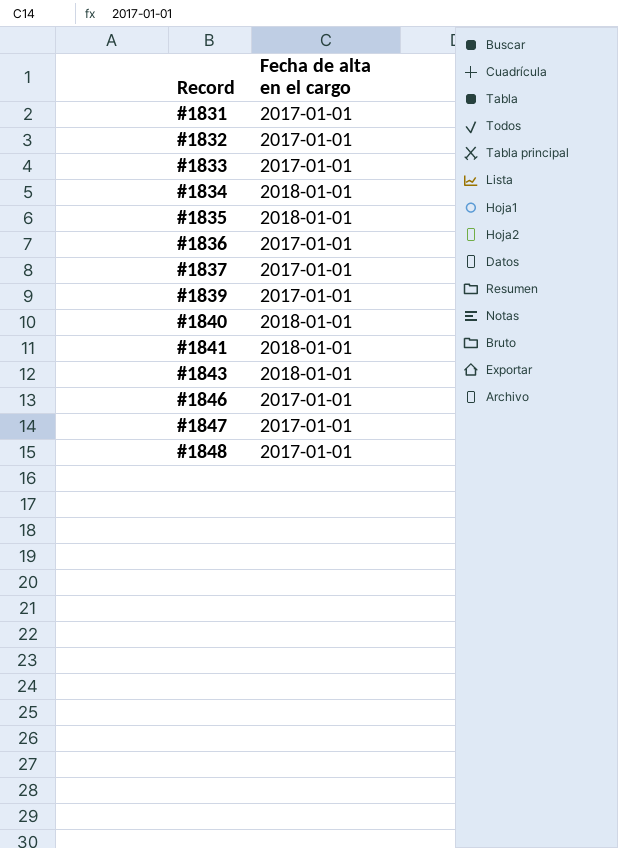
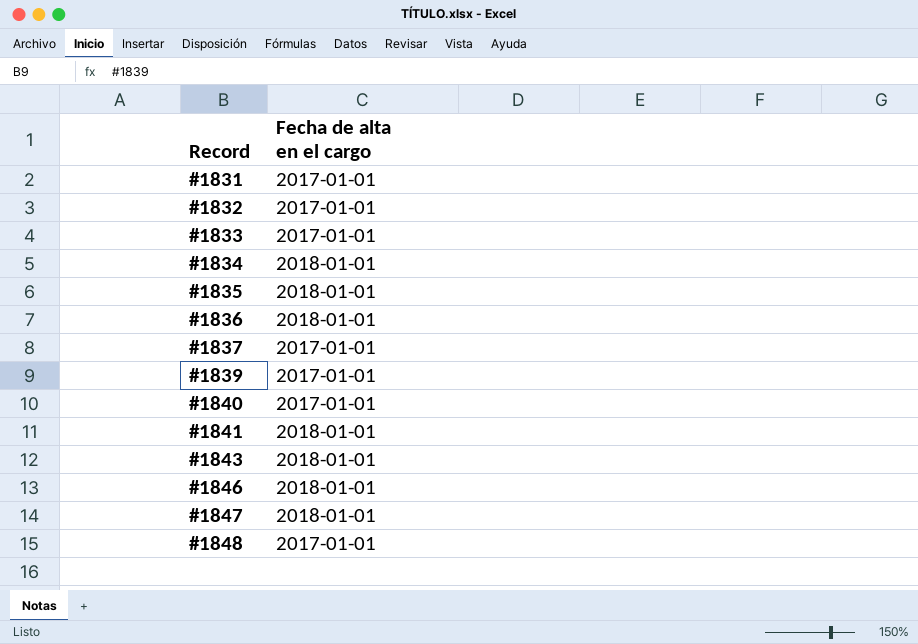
#1836 | Fecha de alta en el cargo: 2017-01-01 -> 2018-01-01
#1840 | Fecha de alta en el cargo: 2018-01-01 -> 2017-01-01
#1846 | Fecha de alta en el cargo: 2017-01-01 -> 2018-01-01
#1847 | Fecha de alta en el cargo: 2017-01-01 -> 2018-01-01

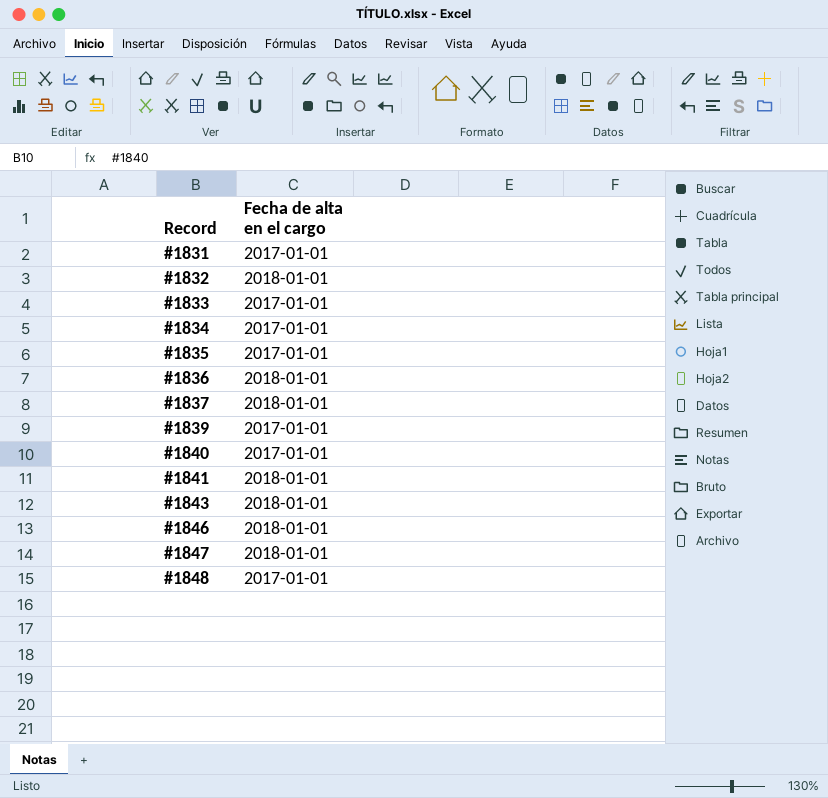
#1832 | Fecha de alta en el cargo: 2017-01-01 -> 2018-01-01
#1834 | Fecha de alta en el cargo: 2018-01-01 -> 2017-01-01
#1835 | Fecha de alta en el cargo: 2018-01-01 -> 2017-01-01
#1837 | Fecha de alta en el cargo: 2017-01-01 -> 2018-01-01

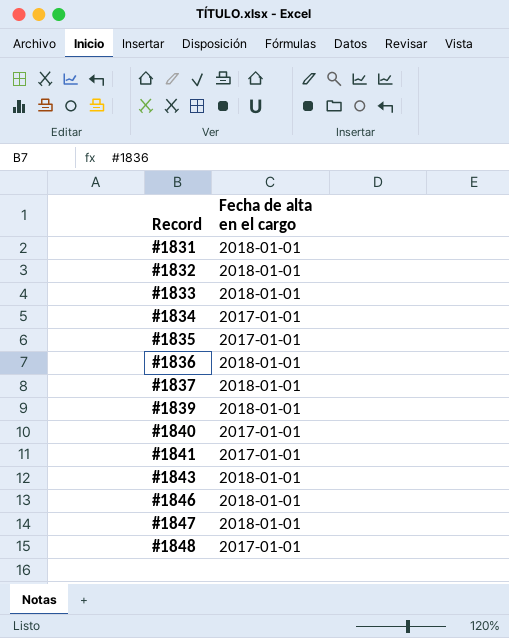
#1831 | Fecha de alta en el cargo: 2017-01-01 -> 2018-01-01
#1833 | Fecha de alta en el cargo: 2017-01-01 -> 2018-01-01
#1839 | Fecha de alta en el cargo: 2017-01-01 -> 2018-01-01
#1841 | Fecha de alta en el cargo: 2018-01-01 -> 2017-01-01

